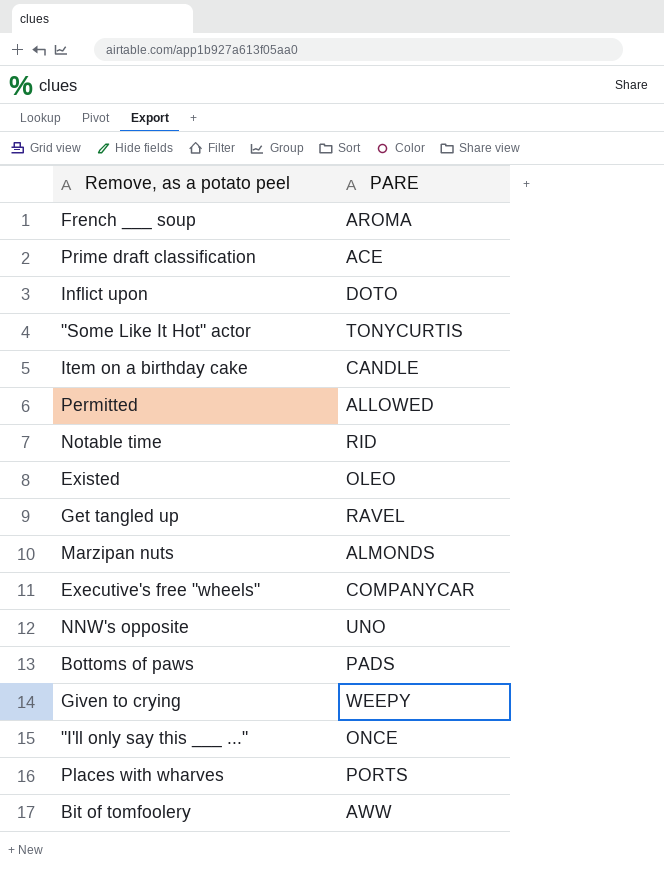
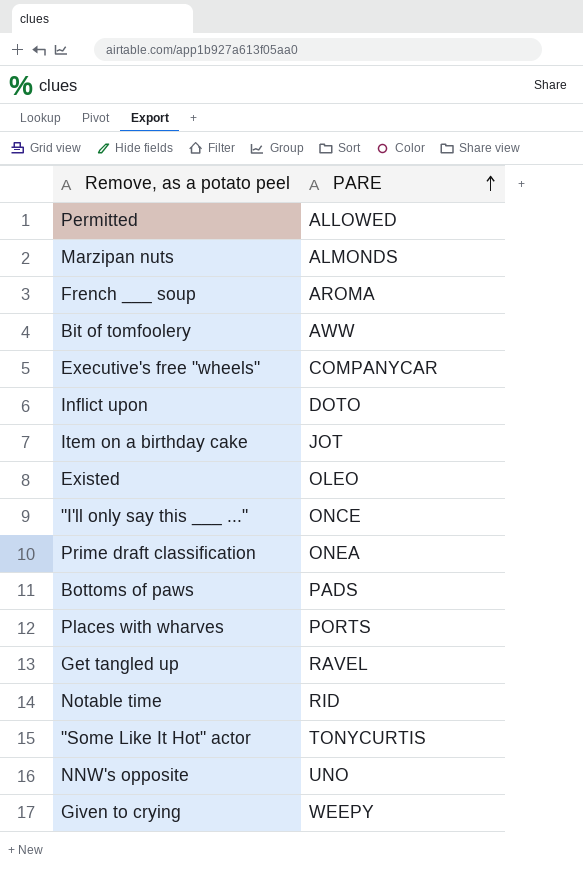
row order: none -> PARE ascending
Item on a birthday cake | PARE: CANDLE -> JOT
Prime draft classification | PARE: ACE -> ONEA

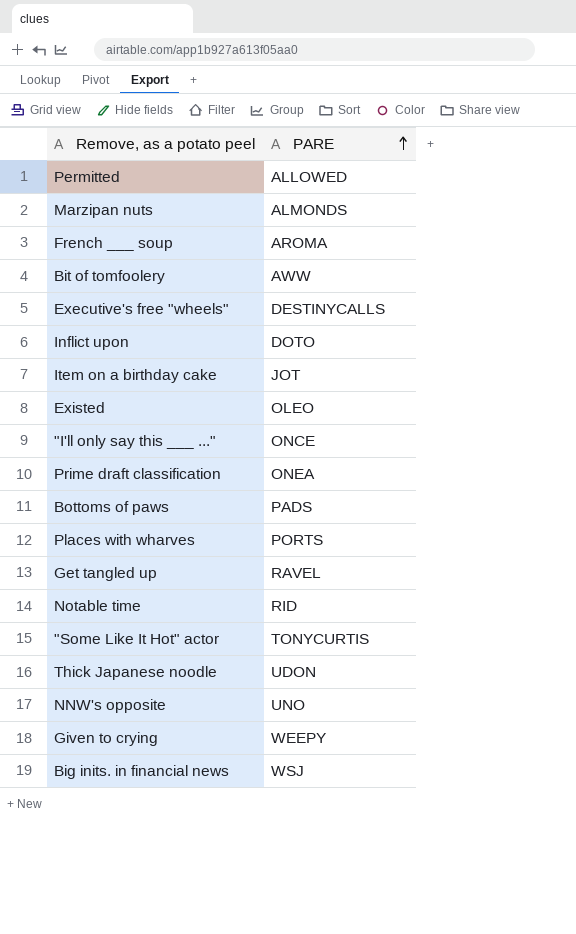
Executive's free "wheels" | PARE: COMPANYCAR -> DESTINYCALLS
row Thick Japanese noodle: none -> UDON
row Big inits. in financial news: none -> WSJ

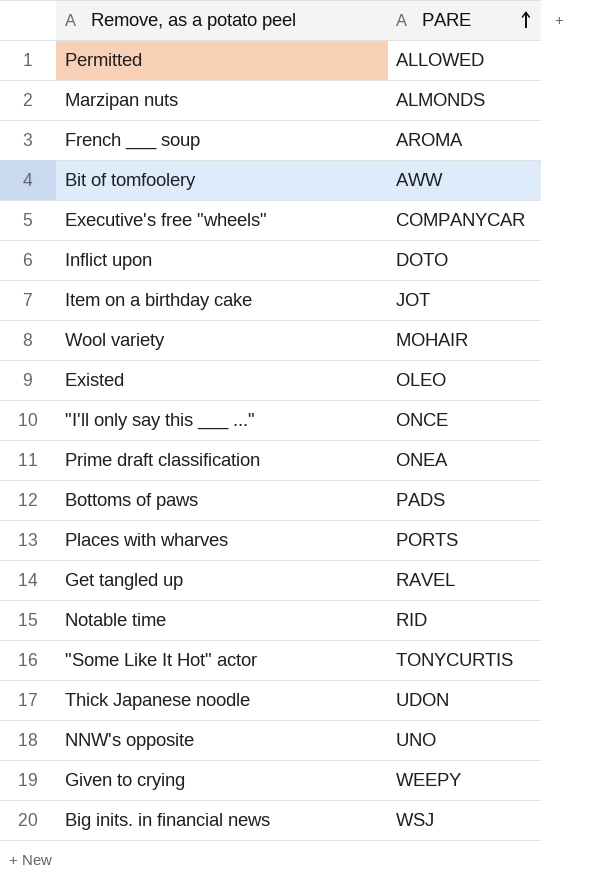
Executive's free "wheels" | PARE: DESTINYCALLS -> COMPANYCAR
row Wool variety: none -> MOHAIR

